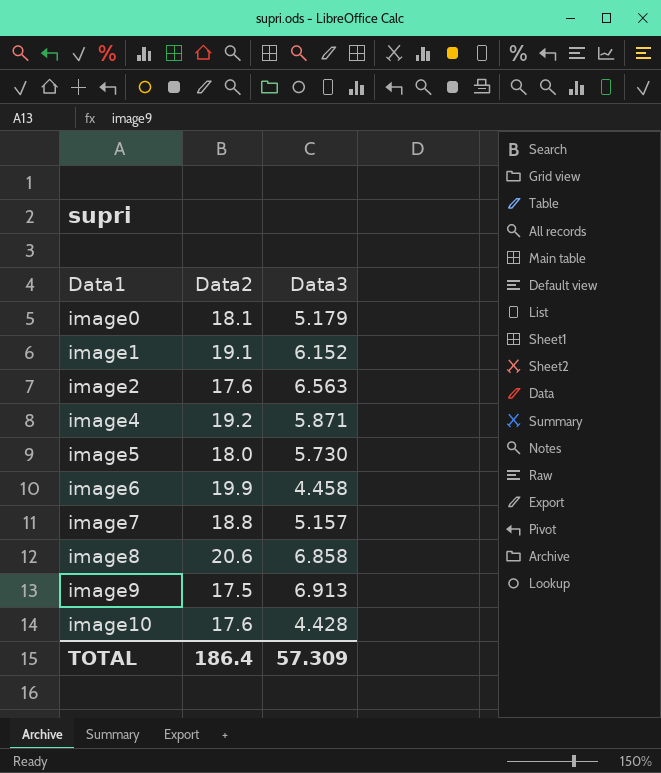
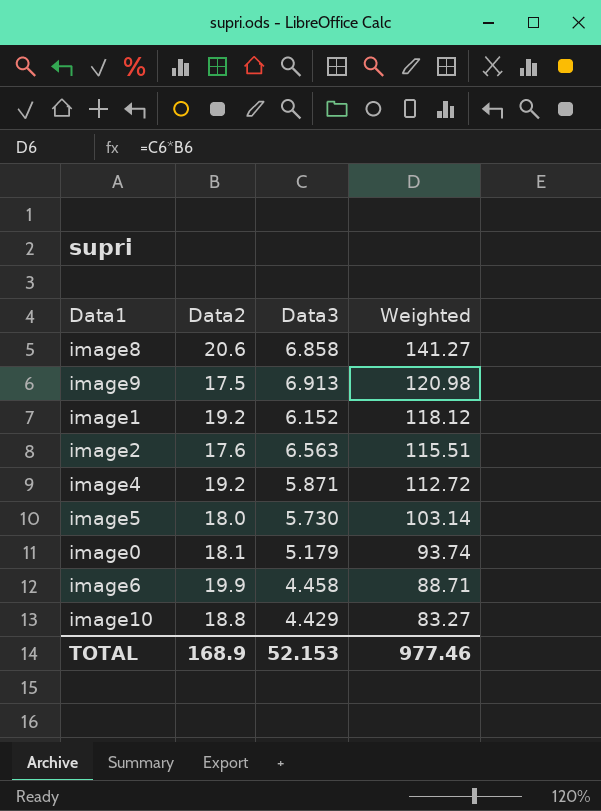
row order: Data1 ascending -> Weighted descending
column Weighted | formula: none -> [Data2] * [Data3]
row image7: 18.8 | 5.157 -> none
image1 | Data2: 19.1 -> 19.2
image10 | Data2: 17.6 -> 18.8
image10 | Data3: 4.428 -> 4.429
TOTAL | Data2: 186.4 -> 168.9
TOTAL | Data3: 57.309 -> 52.153

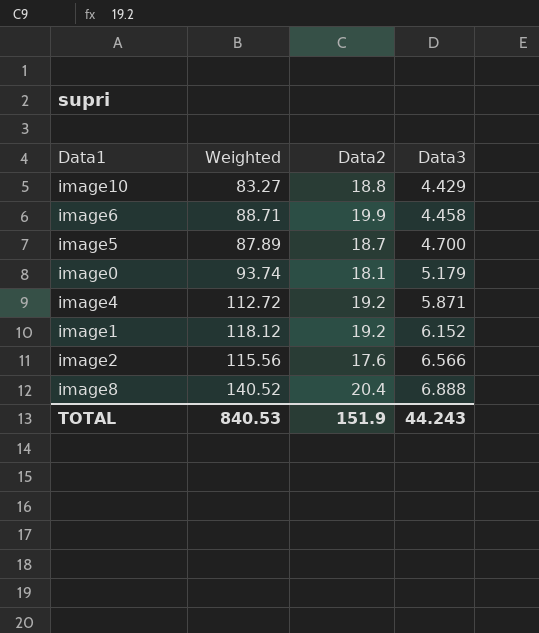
row order: Weighted descending -> Data3 ascending
column Weighted | position: 4 -> 2
row image9: 17.5 | 6.913 | 120.98 -> none
image5 | Weighted: 103.14 -> 87.89
image5 | Data2: 18.0 -> 18.7
image5 | Data3: 5.730 -> 4.700
image2 | Weighted: 115.51 -> 115.56
image2 | Data3: 6.563 -> 6.566
image8 | Weighted: 141.27 -> 140.52
image8 | Data2: 20.6 -> 20.4
image8 | Data3: 6.858 -> 6.888
TOTAL | Weighted: 977.46 -> 840.53
TOTAL | Data2: 168.9 -> 151.9
TOTAL | Data3: 52.153 -> 44.243

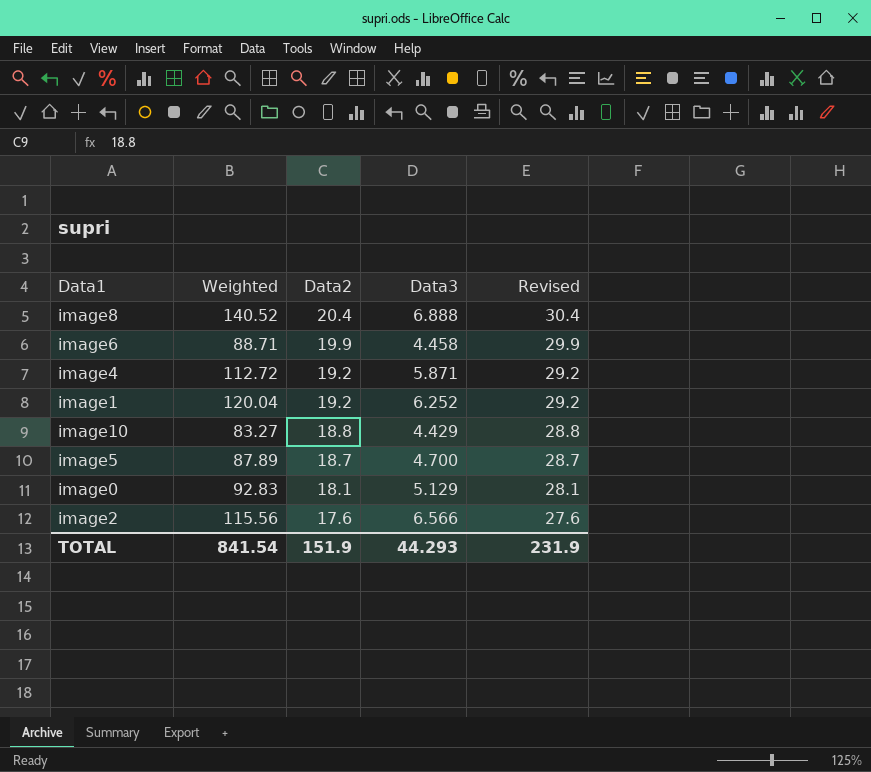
row order: Data3 ascending -> Data2 descending
column Revised | formula: none -> [Data2] + 10
image1 | Weighted: 118.12 -> 120.04
image1 | Data3: 6.152 -> 6.252
image0 | Weighted: 93.74 -> 92.83
image0 | Data3: 5.179 -> 5.129
TOTAL | Weighted: 840.53 -> 841.54
TOTAL | Data3: 44.243 -> 44.293

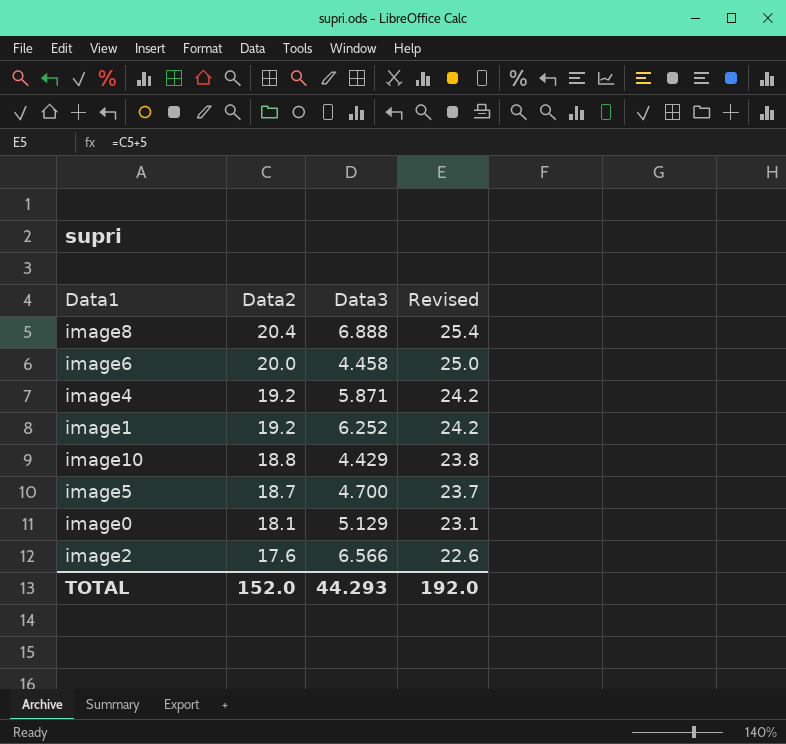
column Weighted | formula: [Data2] * [Data3] -> none
column Revised | formula: [Data2] + 10 -> [Data2] + 5
image6 | Data2: 19.9 -> 20.0
TOTAL | Data2: 151.9 -> 152.0
TOTAL | Revised: 231.9 -> 192.0

